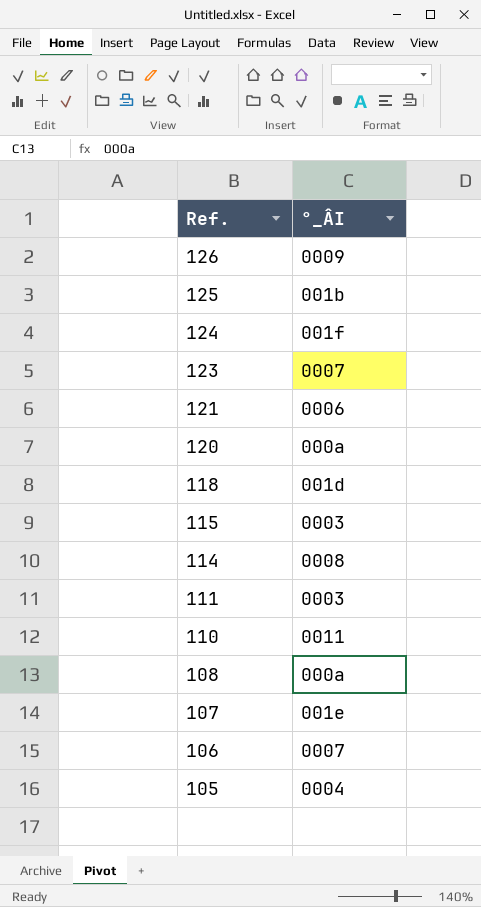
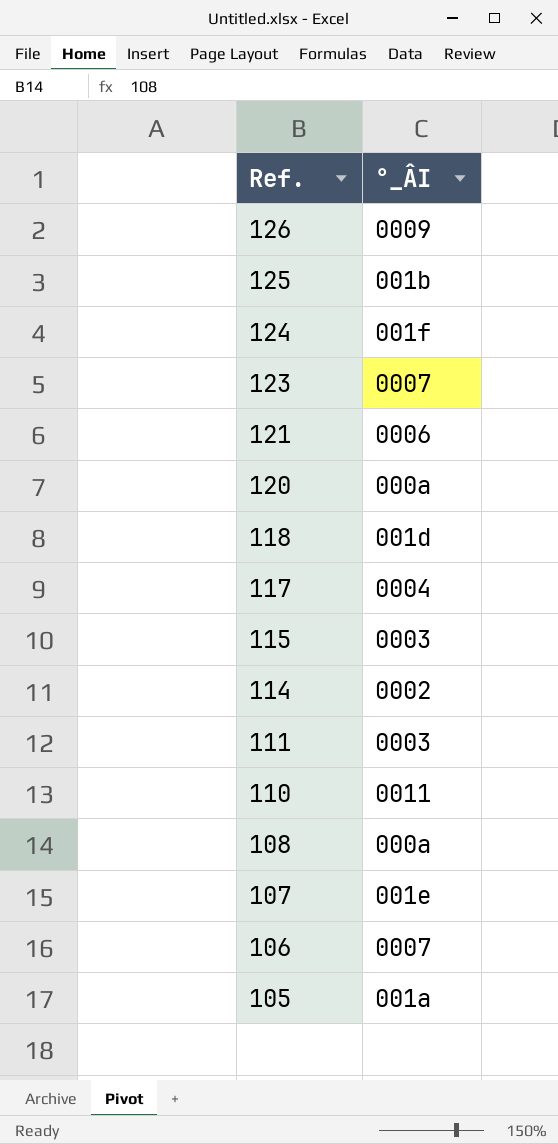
row 117: none -> 0004
114 | °_ÂI: 0008 -> 0002
105 | °_ÂI: 0004 -> 001a

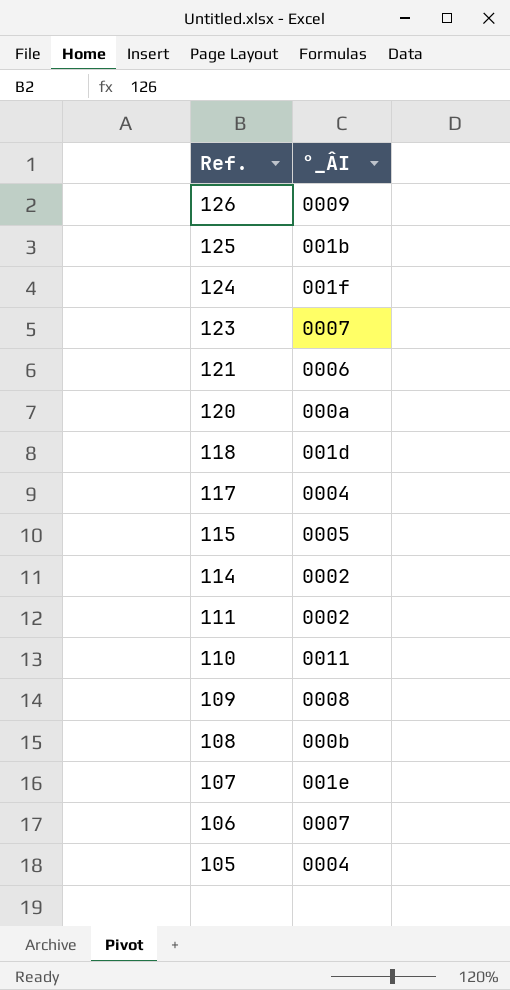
115 | °_ÂI: 0003 -> 0005
111 | °_ÂI: 0003 -> 0002
row 109: none -> 0008
108 | °_ÂI: 000a -> 000b
105 | °_ÂI: 001a -> 0004

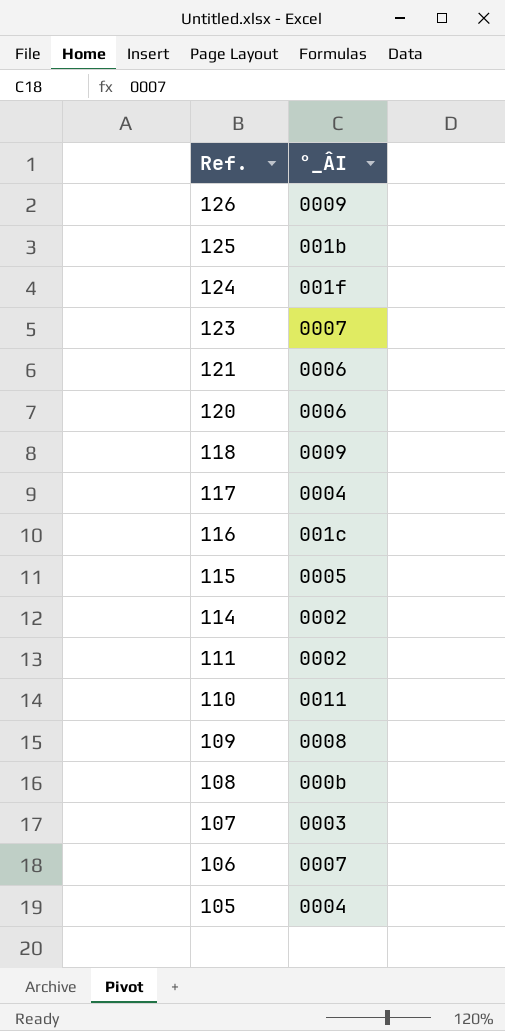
120 | °_ÂI: 000a -> 0006
118 | °_ÂI: 001d -> 0009
row 116: none -> 001c
107 | °_ÂI: 001e -> 0003

